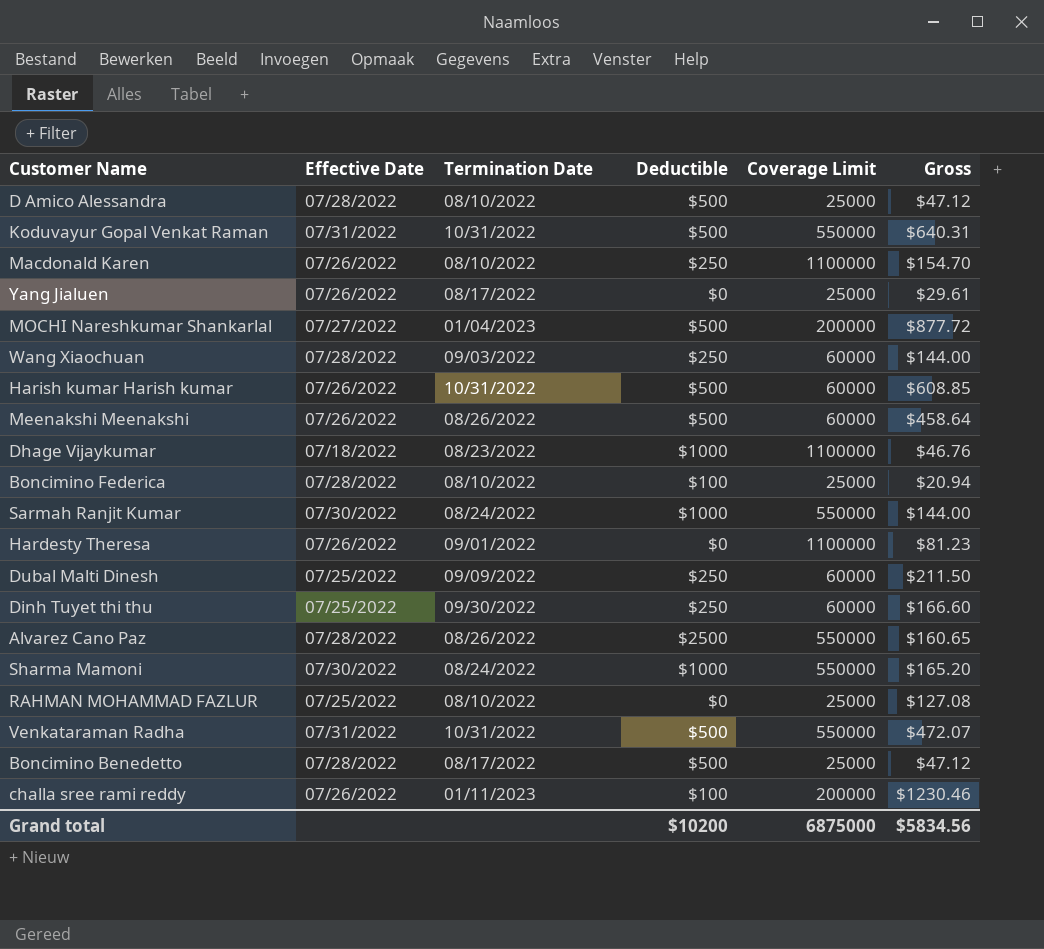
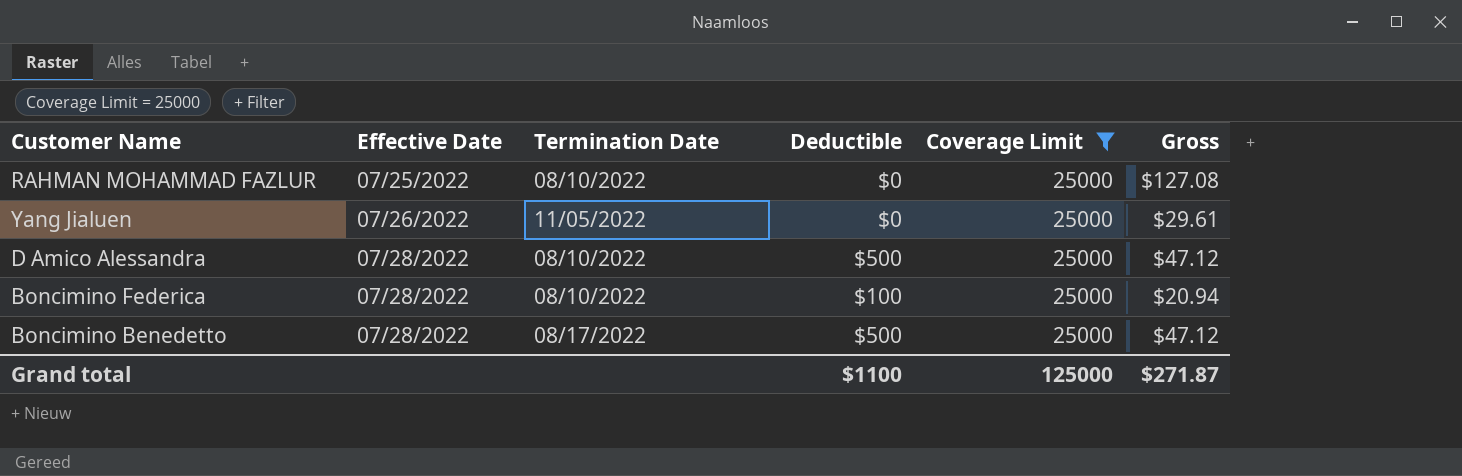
filter: none -> Coverage Limit = 25000
row order: none -> Effective Date ascending
Yang Jialuen | Termination Date: 08/17/2022 -> 11/05/2022
Grand total | Deductible: $10200 -> $1100
Grand total | Coverage Limit: 6875000 -> 125000
Grand total | Gross: $5834.56 -> $271.87

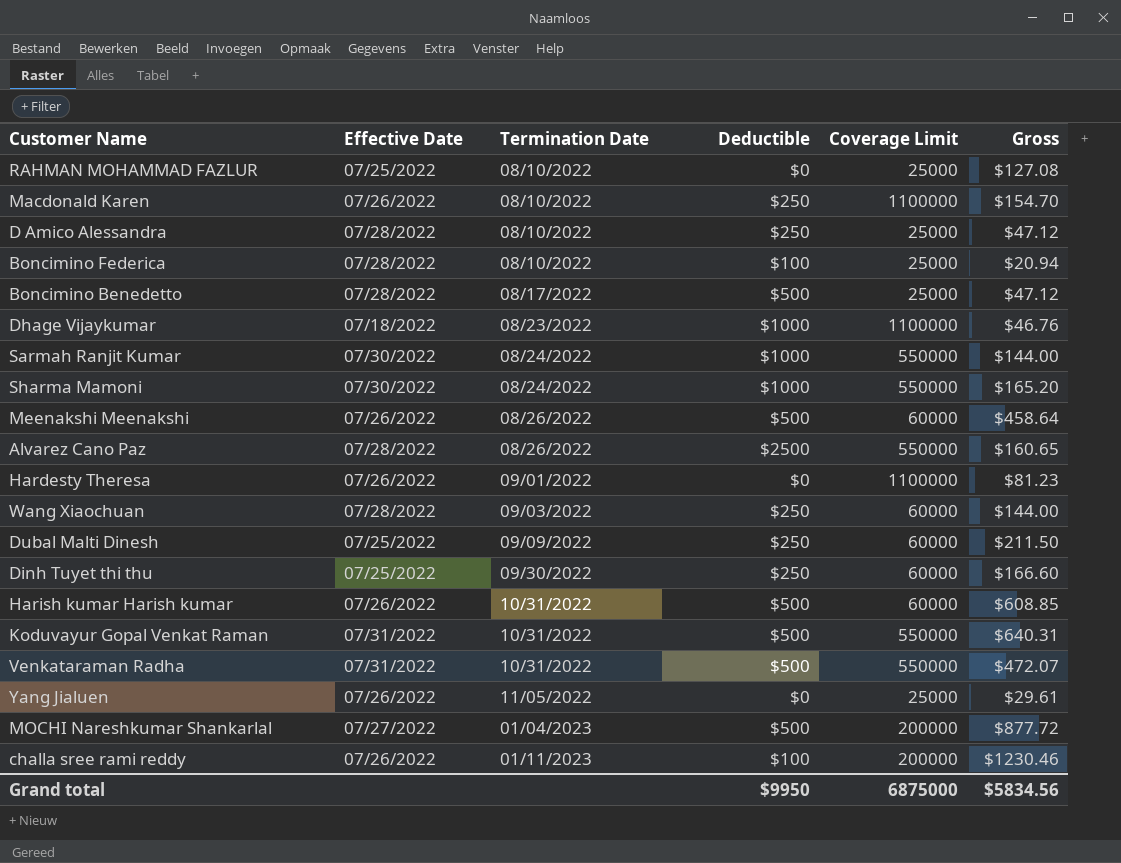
filter: Coverage Limit = 25000 -> none
row order: Effective Date ascending -> Termination Date ascending
D Amico Alessandra | Deductible: $500 -> $250
Grand total | Deductible: $1100 -> $9950
Grand total | Coverage Limit: 125000 -> 6875000
Grand total | Gross: $271.87 -> $5834.56

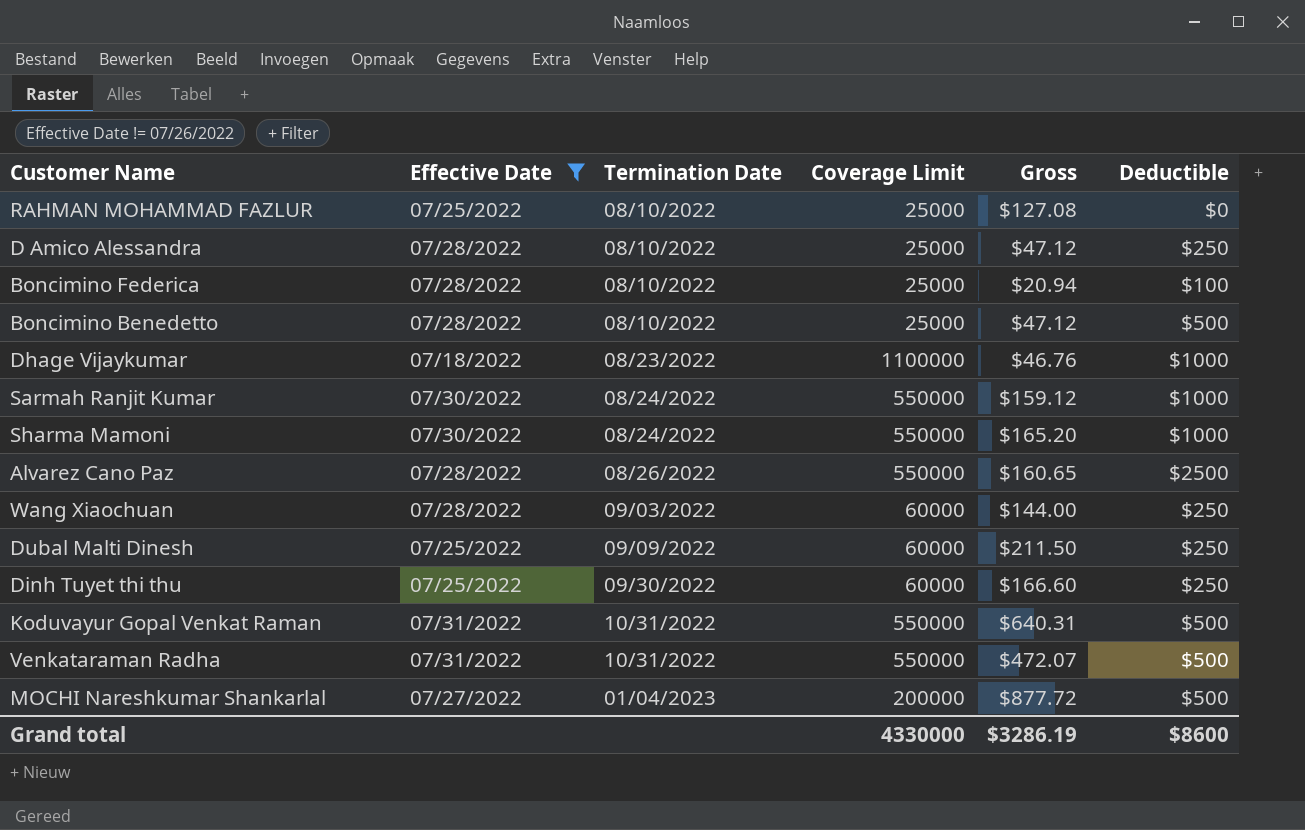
filter: none -> Effective Date != 07/26/2022
column Deductible | position: 4 -> 6
Boncimino Benedetto | Termination Date: 08/17/2022 -> 08/10/2022
Sarmah Ranjit Kumar | Gross: $144.00 -> $159.12
Grand total | Coverage Limit: 6875000 -> 4330000
Grand total | Gross: $5834.56 -> $3286.19
Grand total | Deductible: $9950 -> $8600

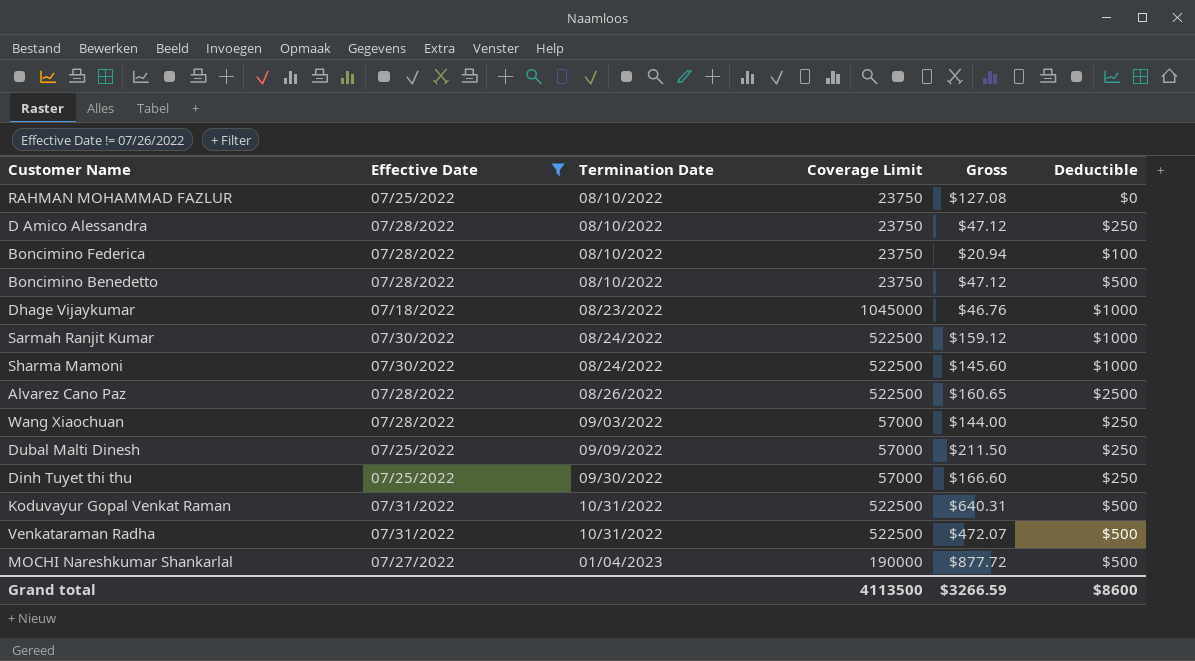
RAHMAN MOHAMMAD FAZLUR | Coverage Limit: 25000 -> 23750
D Amico Alessandra | Coverage Limit: 25000 -> 23750
Boncimino Federica | Coverage Limit: 25000 -> 23750
Boncimino Benedetto | Coverage Limit: 25000 -> 23750
Dhage Vijaykumar | Coverage Limit: 1100000 -> 1045000
Sarmah Ranjit Kumar | Coverage Limit: 550000 -> 522500
Sharma Mamoni | Coverage Limit: 550000 -> 522500
Sharma Mamoni | Gross: $165.20 -> $145.60
Alvarez Cano Paz | Coverage Limit: 550000 -> 522500
Wang Xiaochuan | Coverage Limit: 60000 -> 57000
Dubal Malti Dinesh | Coverage Limit: 60000 -> 57000
Dinh Tuyet thi thu | Coverage Limit: 60000 -> 57000
Koduvayur Gopal Venkat Raman | Coverage Limit: 550000 -> 522500
Venkataraman Radha | Coverage Limit: 550000 -> 522500
MOCHI Nareshkumar Shankarlal | Coverage Limit: 200000 -> 190000
Grand total | Coverage Limit: 4330000 -> 4113500
Grand total | Gross: $3286.19 -> $3266.59

